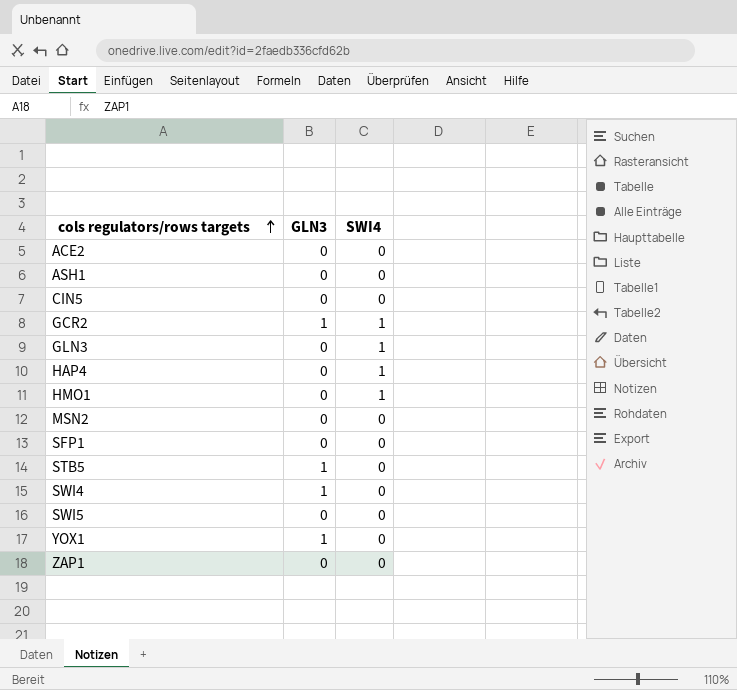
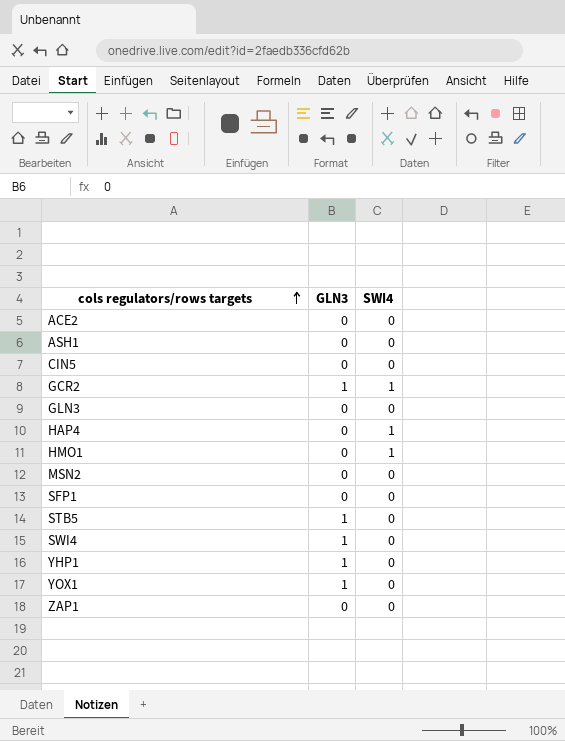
row SWI5: 0 | 0 -> none
GLN3 | SWI4: 1 -> 0
row YHP1: none -> 1 | 0

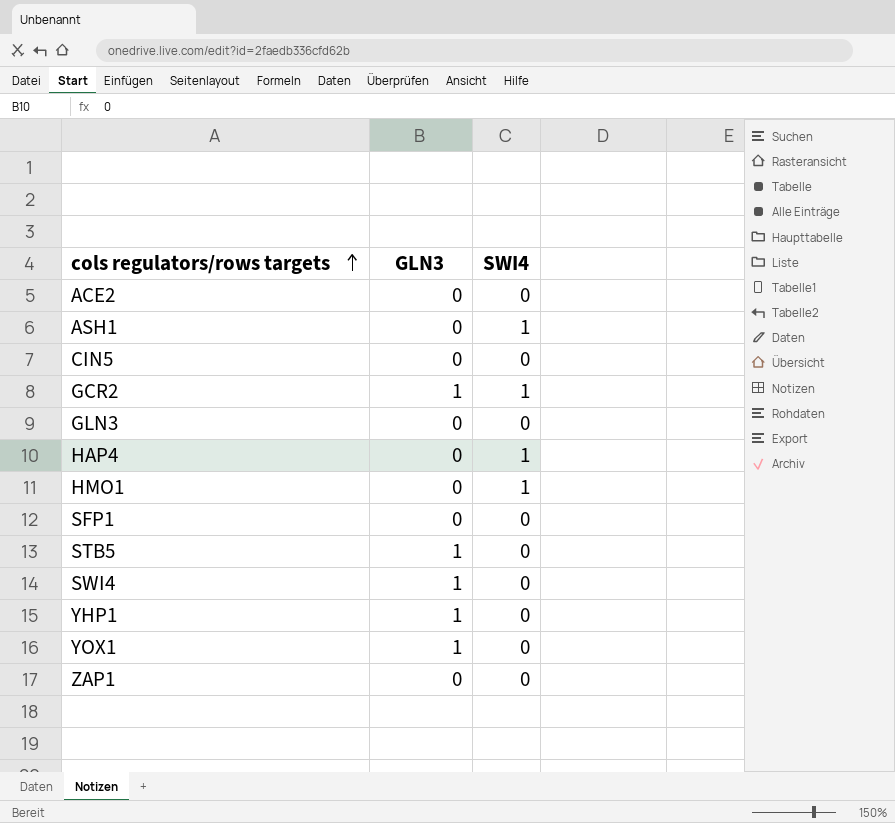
row MSN2: 0 | 0 -> none
ASH1 | SWI4: 0 -> 1

